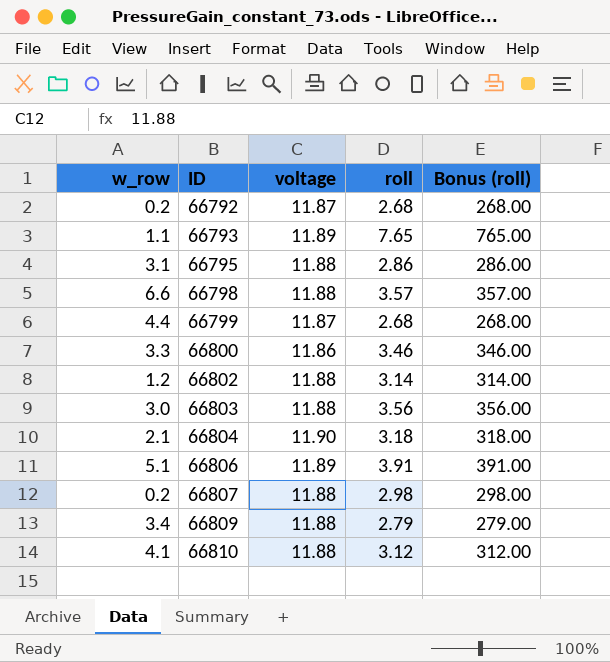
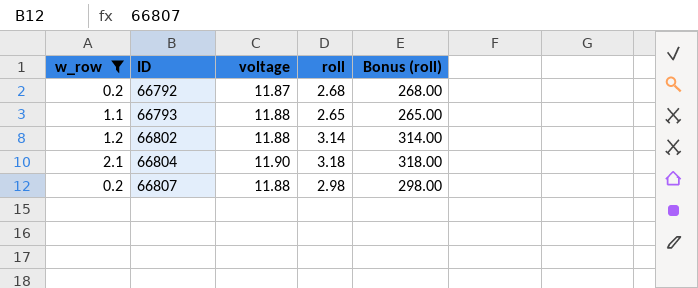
filter: none -> w_row <= 2.1
66793 | voltage: 11.89 -> 11.88
66793 | roll: 7.65 -> 2.65
66793 | Bonus (roll): 765.00 -> 265.00

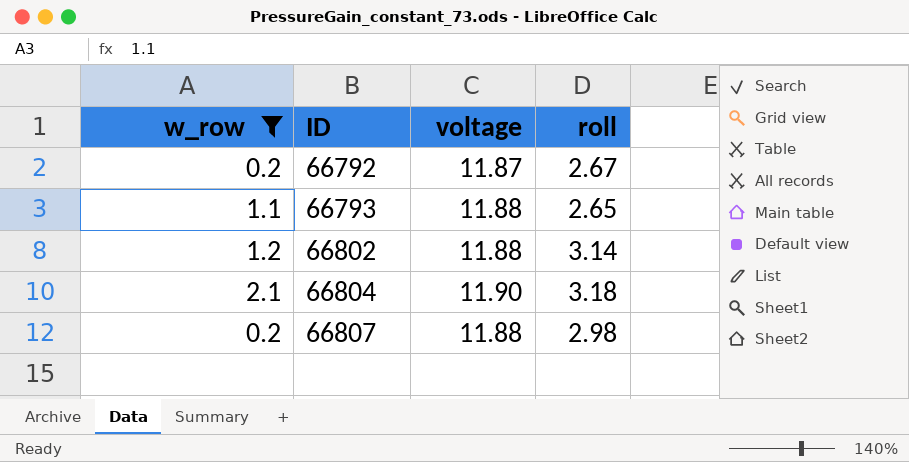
column Bonus (roll) | formula: [roll] * 100 -> none
66792 | roll: 2.68 -> 2.67

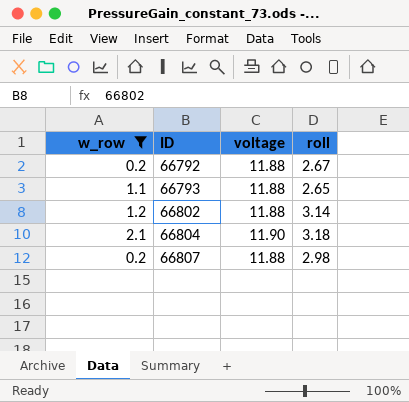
66792 | voltage: 11.87 -> 11.88

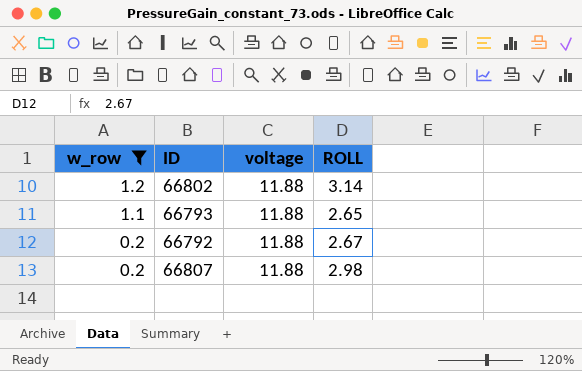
row order: ID ascending -> w_row descending
column name: roll -> ROLL
row 66804: 2.1 | 11.90 | 3.18 -> none

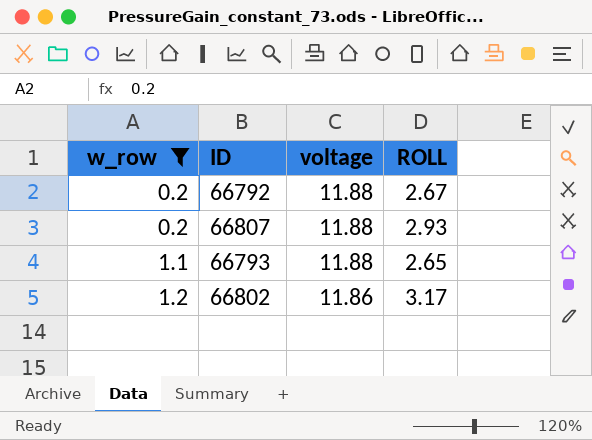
row order: w_row descending -> w_row ascending
66807 | ROLL: 2.98 -> 2.93
66802 | voltage: 11.88 -> 11.86
66802 | ROLL: 3.14 -> 3.17

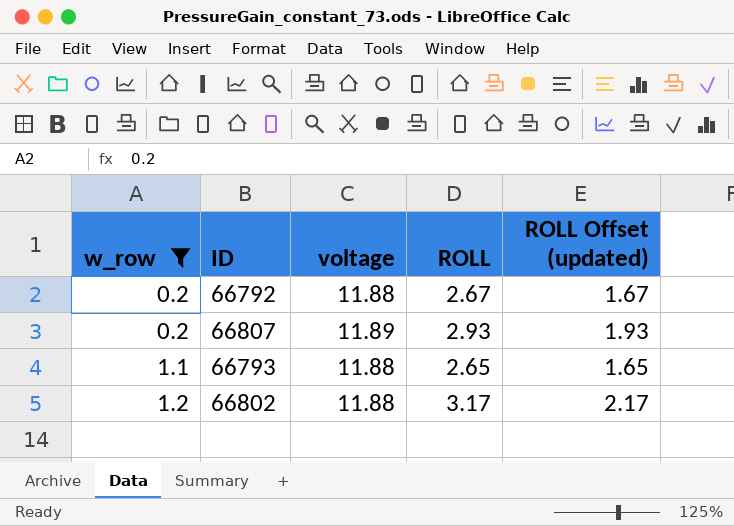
column ROLL Offset (updated) | formula: none -> [ROLL] - 1
66807 | voltage: 11.88 -> 11.89
66802 | voltage: 11.86 -> 11.88

